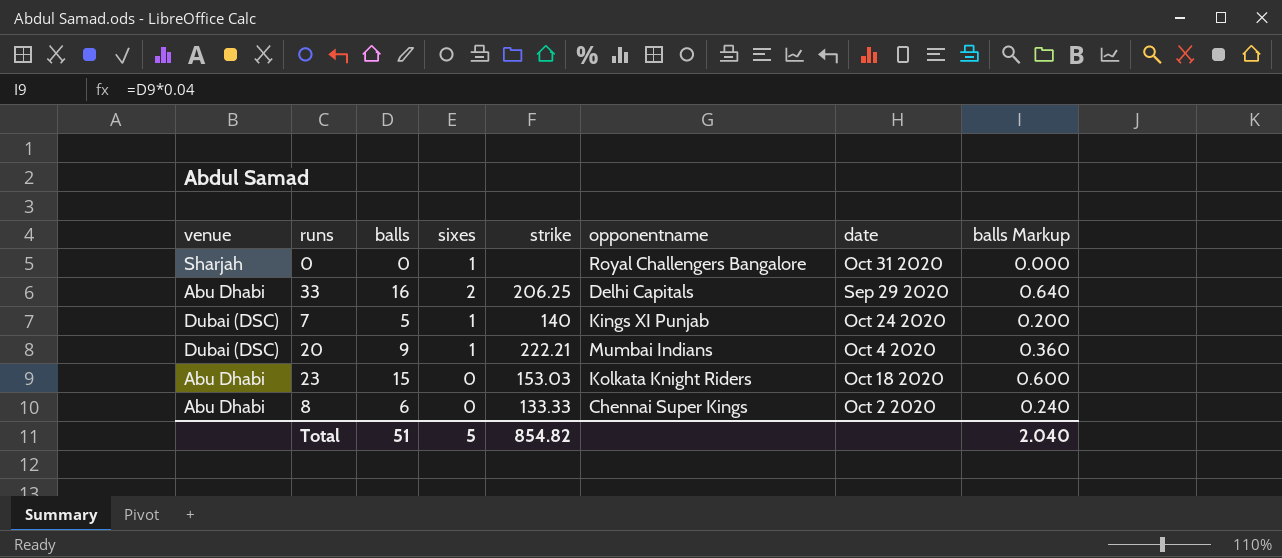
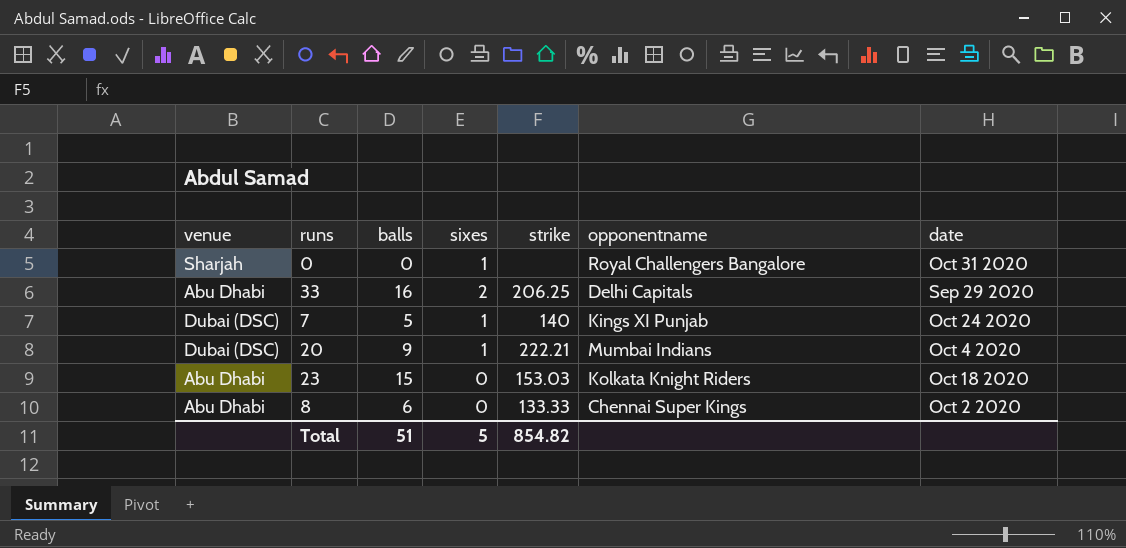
column balls Markup | formula: [balls] * 0.04 -> none

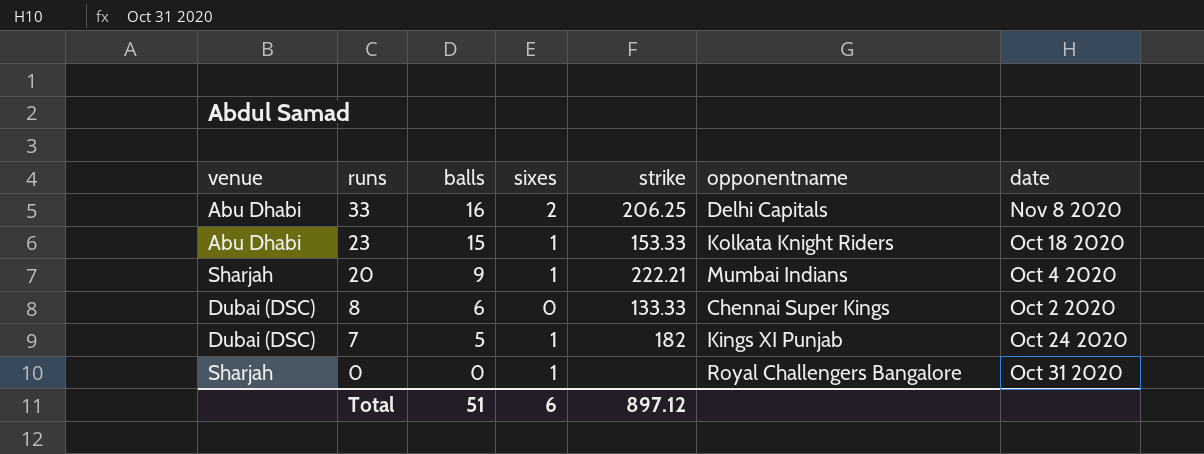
row order: none -> runs descending
33 | date: Sep 29 2020 -> Nov 8 2020
23 | sixes: 0 -> 1
23 | strike: 153.03 -> 153.33
20 | venue: Dubai (DSC) -> Sharjah
8 | venue: Abu Dhabi -> Dubai (DSC)
7 | strike: 140 -> 182
Total | sixes: 5 -> 6
Total | strike: 854.82 -> 897.12

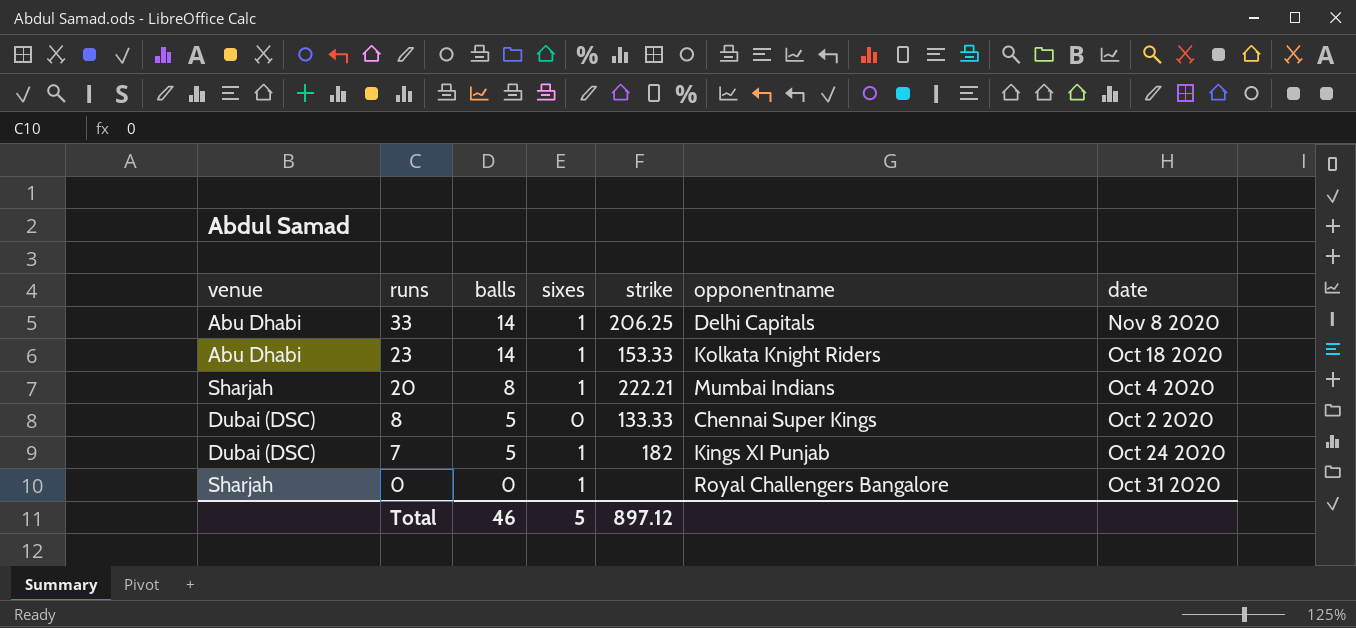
33 | balls: 16 -> 14
33 | sixes: 2 -> 1
23 | balls: 15 -> 14
20 | balls: 9 -> 8
8 | balls: 6 -> 5
Total | balls: 51 -> 46
Total | sixes: 6 -> 5

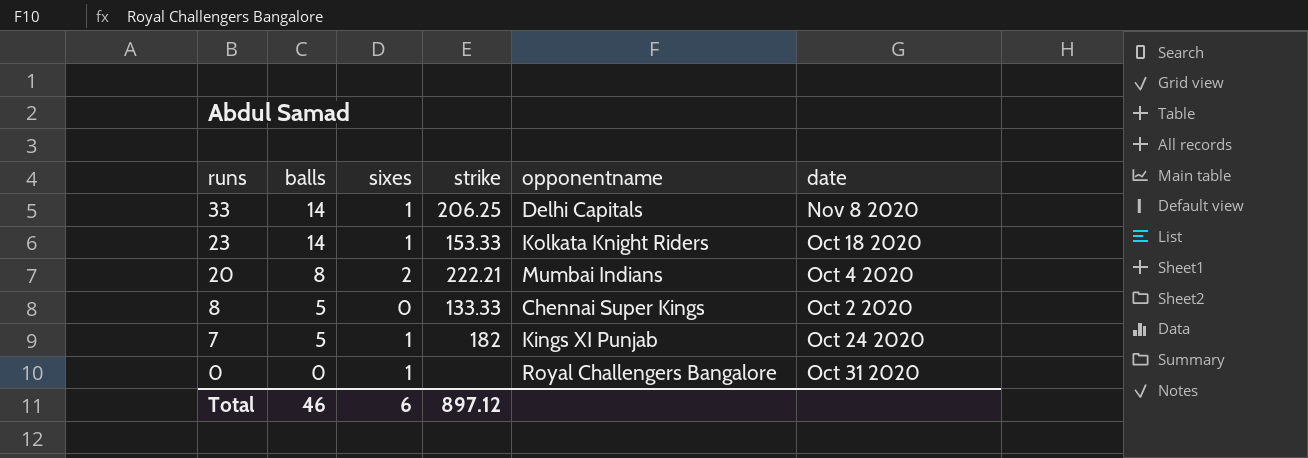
column venue | position: 1 -> none
20 | sixes: 1 -> 2
Total | sixes: 5 -> 6

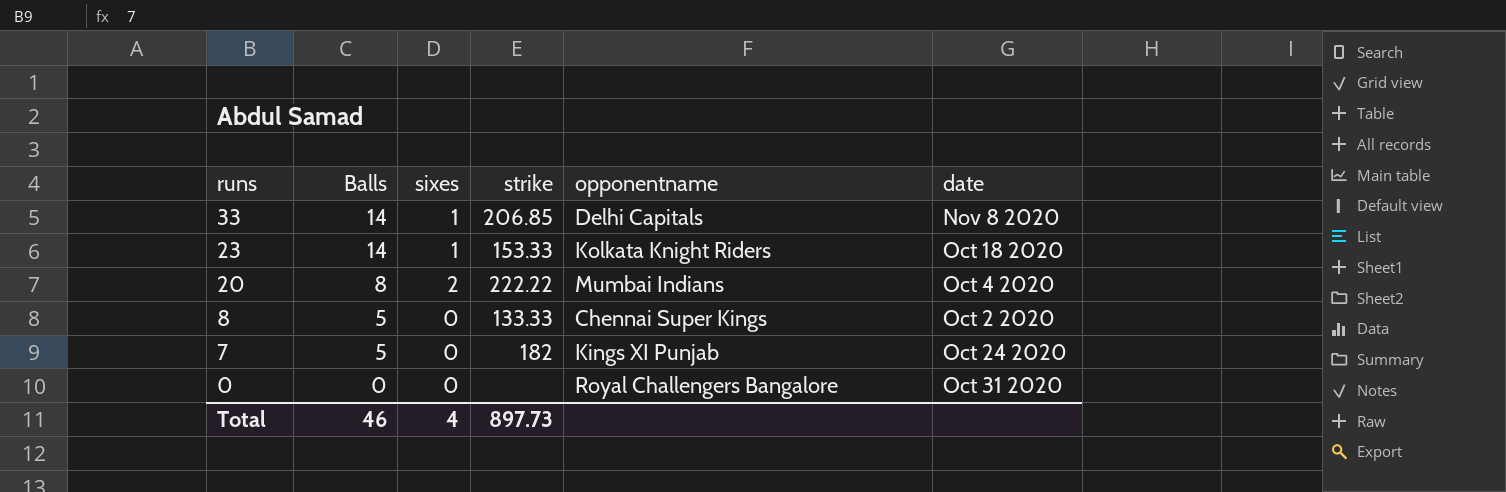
column name: balls -> Balls
33 | strike: 206.25 -> 206.85
20 | strike: 222.21 -> 222.22
7 | sixes: 1 -> 0
0 | sixes: 1 -> 0
Total | sixes: 6 -> 4
Total | strike: 897.12 -> 897.73

